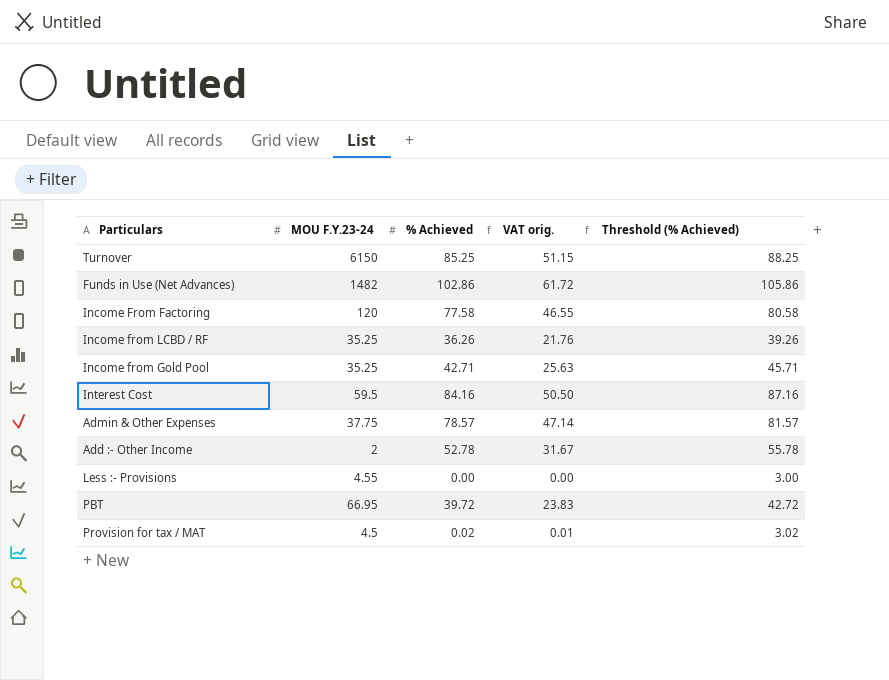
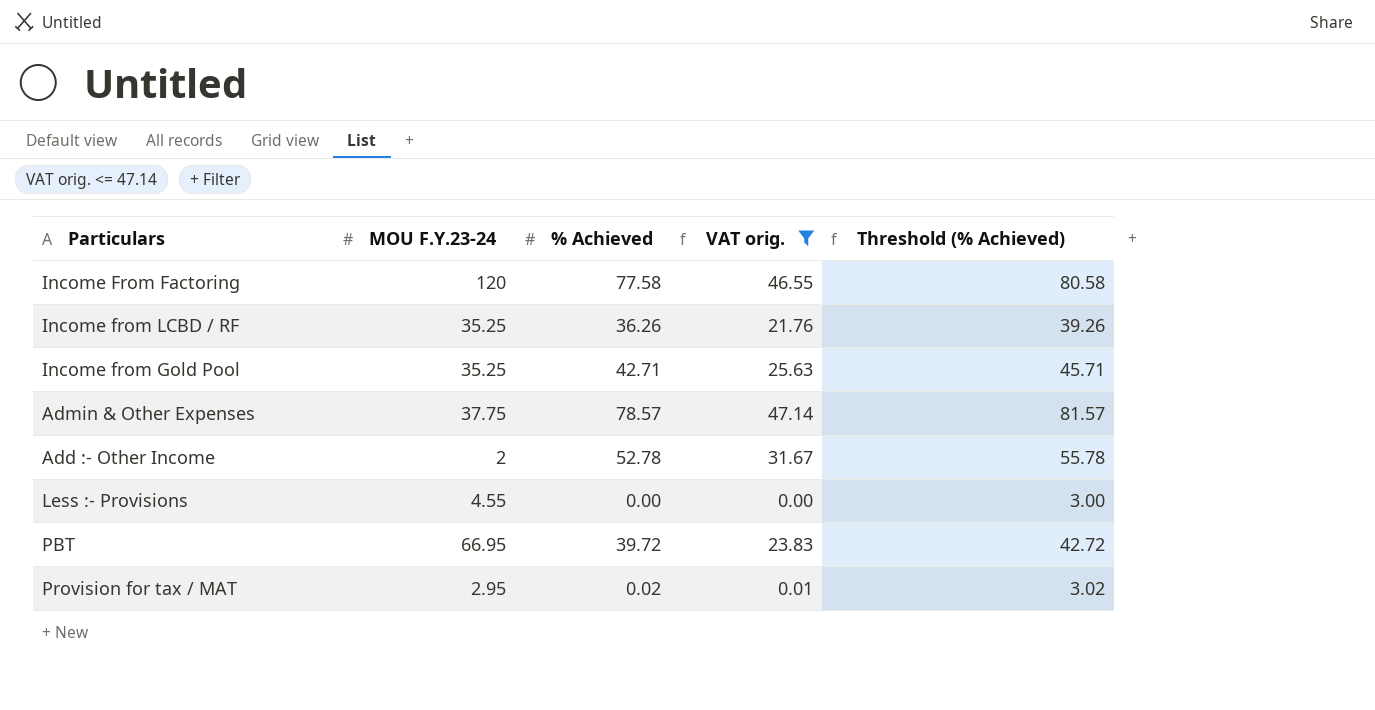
filter: none -> VAT orig. <= 47.14
Provision for tax / MAT | MOU F.Y.23-24: 4.5 -> 2.95

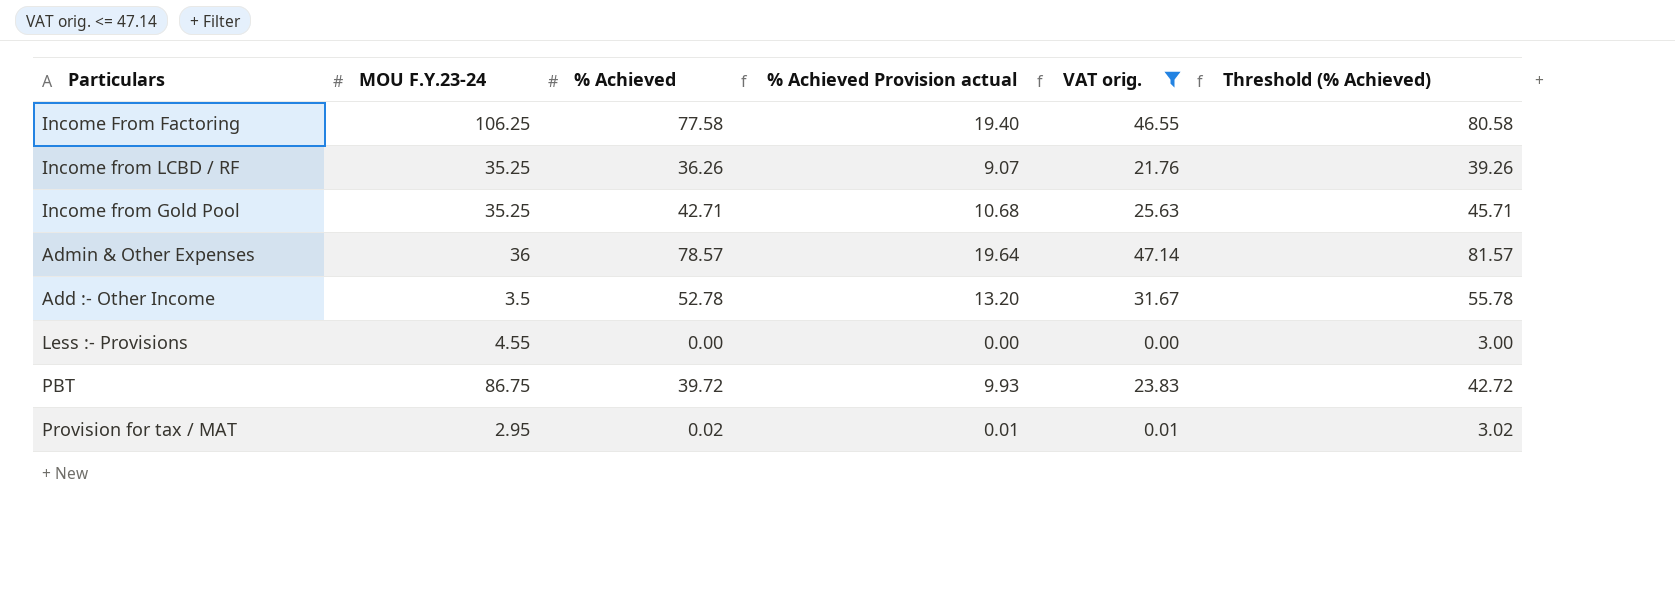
column % Achieved Provision actual | formula: none -> [% Achieved] * 0.25
Income From Factoring | MOU F.Y.23-24: 120 -> 106.25
Admin & Other Expenses | MOU F.Y.23-24: 37.75 -> 36
Add :- Other Income | MOU F.Y.23-24: 2 -> 3.5
PBT | MOU F.Y.23-24: 66.95 -> 86.75

